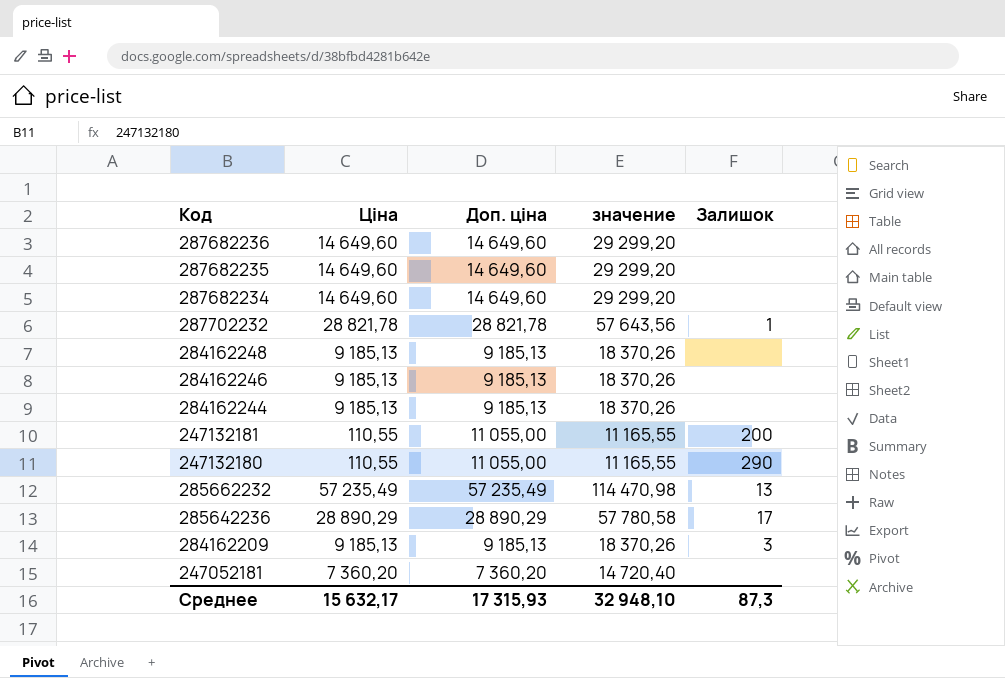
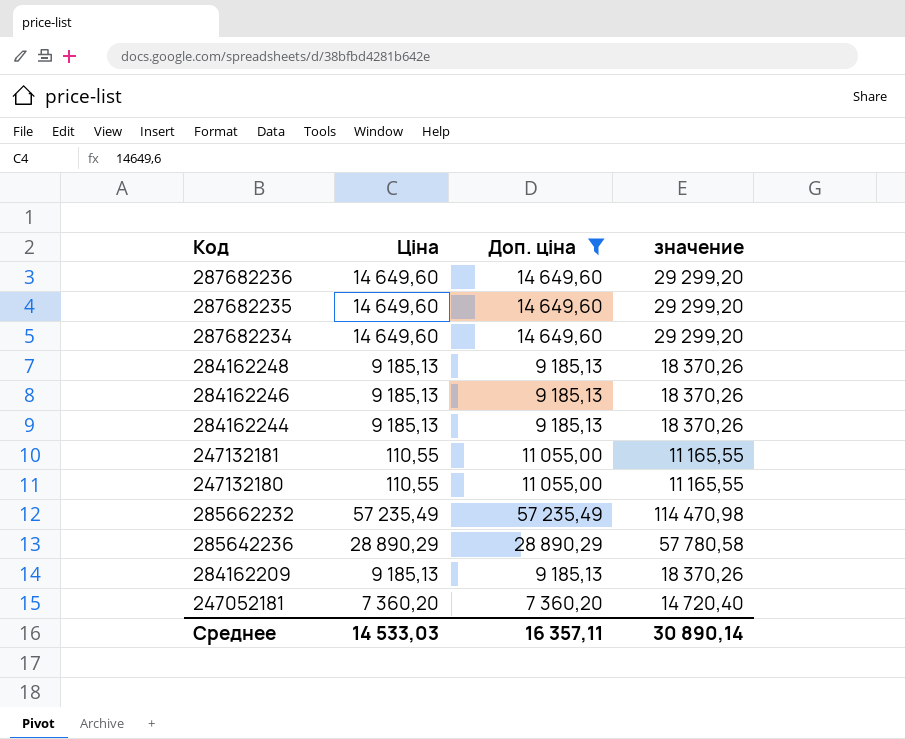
filter: none -> Доп. ціна != 28 821,78
column Залишок | position: 5 -> none
Среднее | Ціна: 15 632,17 -> 14 533,03
Среднее | Доп. ціна: 17 315,93 -> 16 357,11
Среднее | значение: 32 948,10 -> 30 890,14

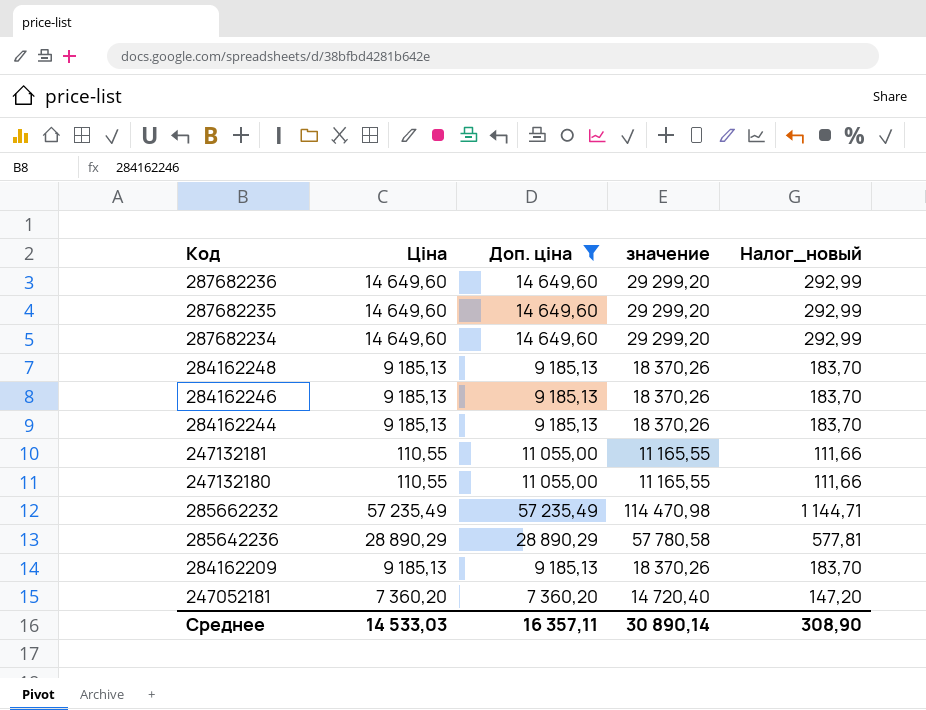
column Налог_новый | formula: none -> [значение] * 0,01

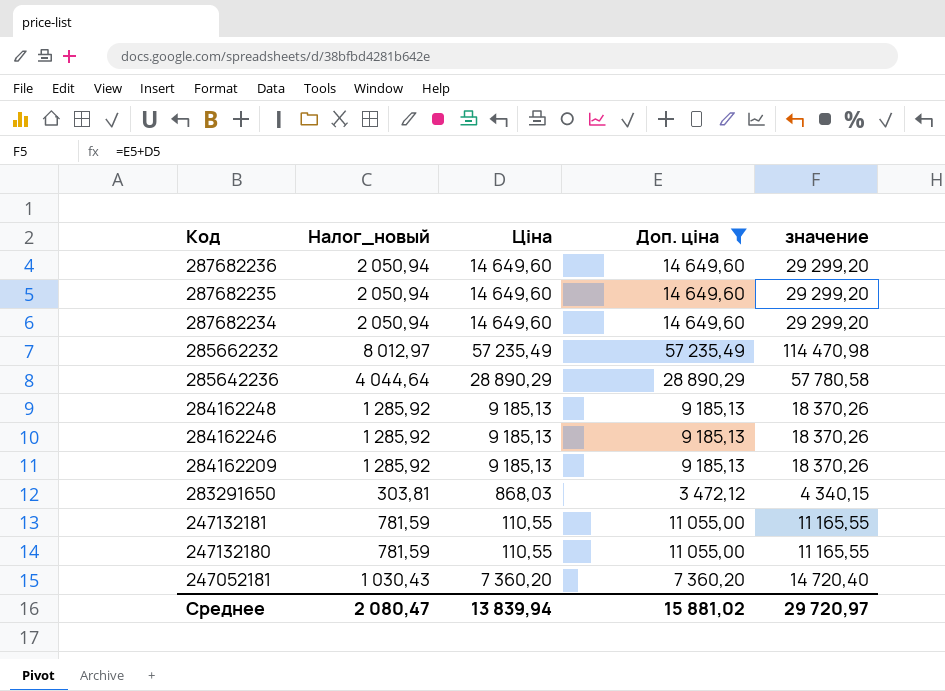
row order: none -> Код descending
column Налог_новый | formula: [значение] * 0,01 -> [значение] * 0,07
column Налог_новый | position: 5 -> 2
row 284162244: 9 185,13 | 9 185,13 | 18 370,26 | 183,70 -> none
row 283291650: none -> 303,81 | 868,03 | 3 472,12 | 4 340,15
Среднее | Налог_новый: 308,90 -> 2 080,47
Среднее | Ціна: 14 533,03 -> 13 839,94
Среднее | Доп. ціна: 16 357,11 -> 15 881,02
Среднее | значение: 30 890,14 -> 29 720,97

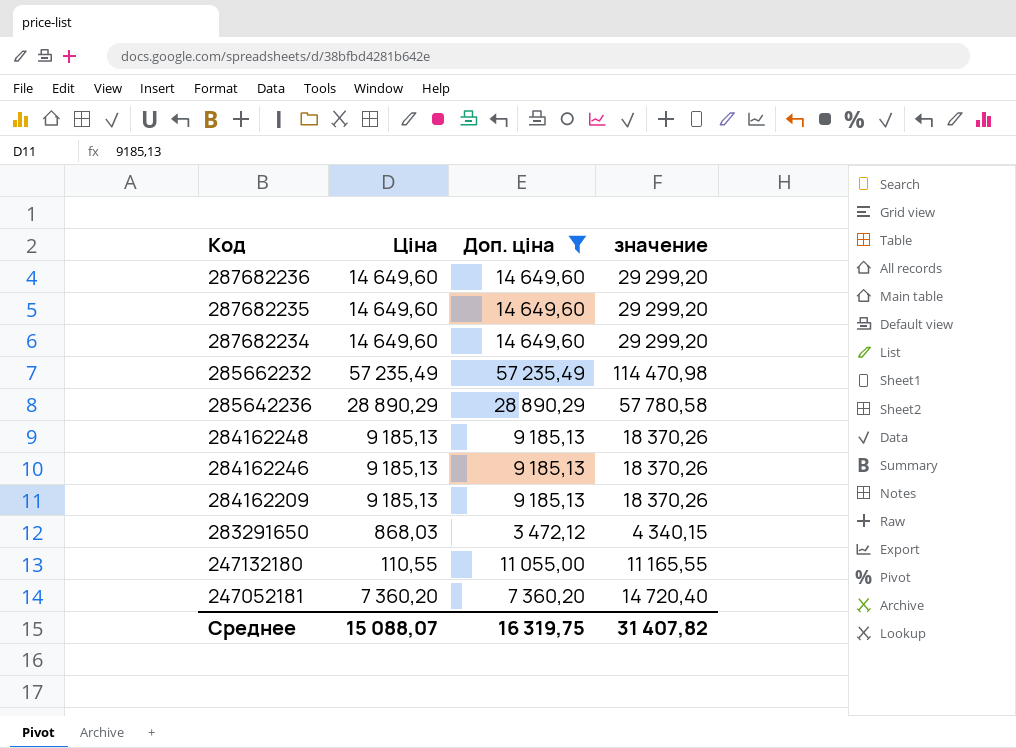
column Налог_новый | formula: [значение] * 0,07 -> none
row 247132181: 781,59 | 110,55 | 11 055,00 | 11 165,55 -> none
Среднее | Ціна: 13 839,94 -> 15 088,07
Среднее | Доп. ціна: 15 881,02 -> 16 319,75
Среднее | значение: 29 720,97 -> 31 407,82

